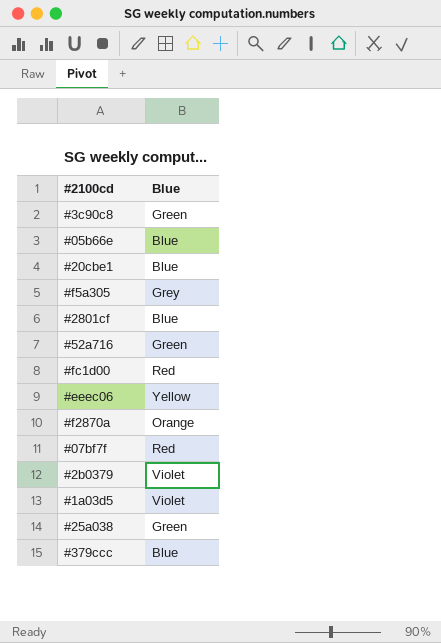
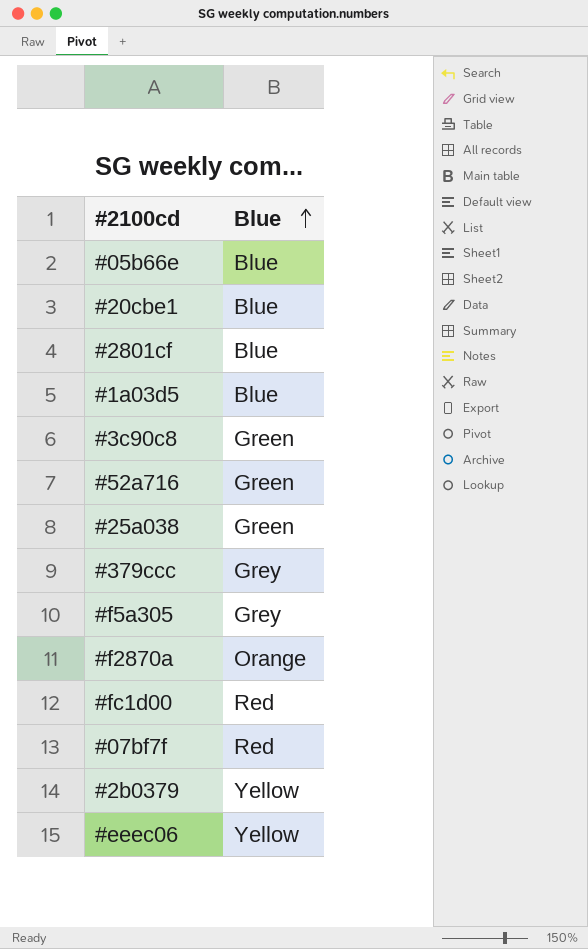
row order: none -> Blue ascending
#1a03d5 | Blue: Violet -> Blue
#379ccc | Blue: Blue -> Grey
#2b0379 | Blue: Violet -> Yellow

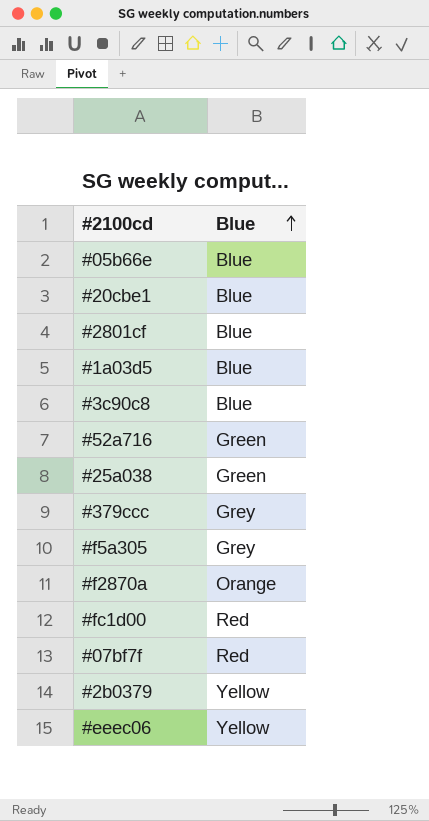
#3c90c8 | Blue: Green -> Blue

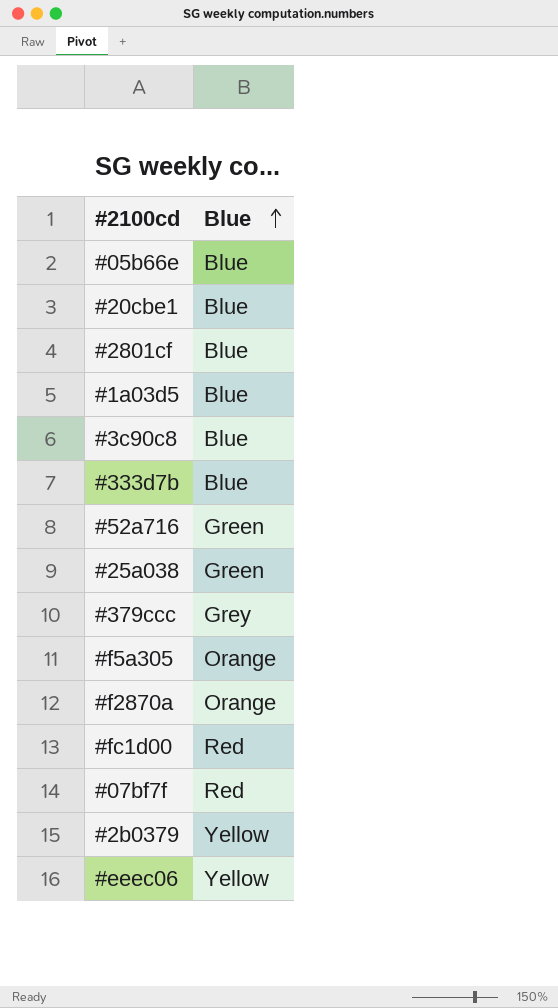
row #333d7b: none -> Blue
#f5a305 | Blue: Grey -> Orange

